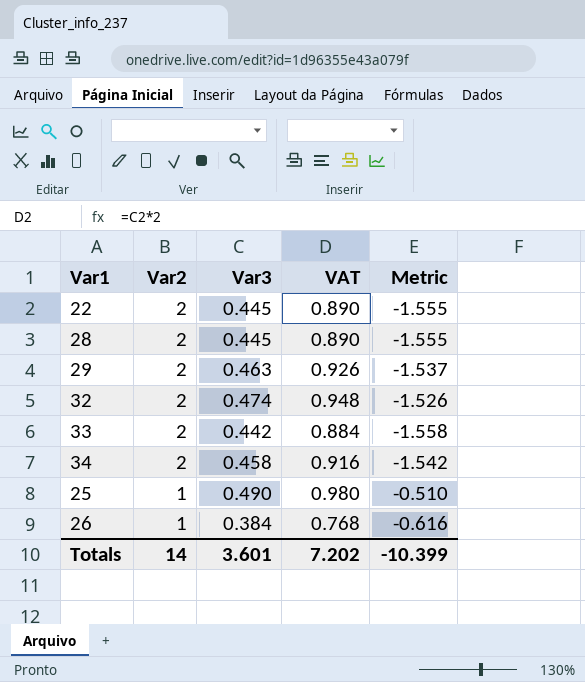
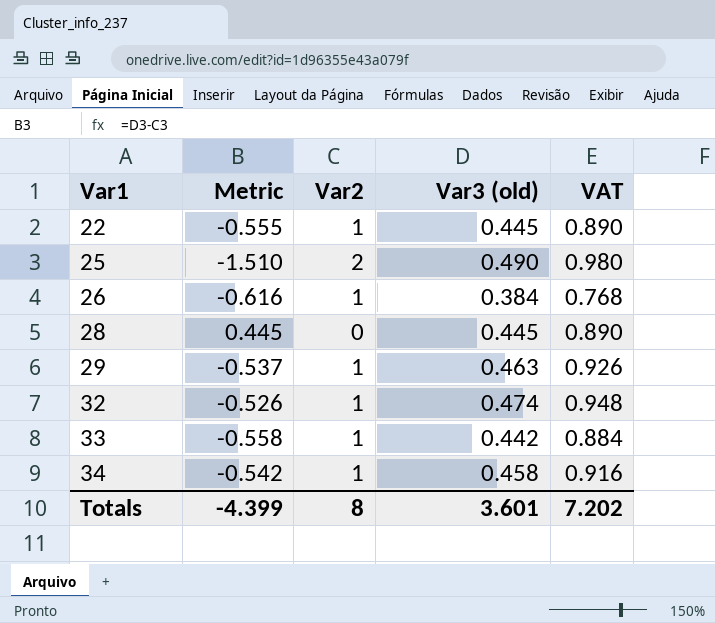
row order: Var2 descending -> Var1 ascending
column Metric | position: 5 -> 2
column name: Var3 -> Var3 (old)
22 | Metric: -1.555 -> -0.555
22 | Var2: 2 -> 1
25 | Metric: -0.510 -> -1.510
25 | Var2: 1 -> 2
28 | Metric: -1.555 -> 0.445
28 | Var2: 2 -> 0
29 | Metric: -1.537 -> -0.537
29 | Var2: 2 -> 1
32 | Metric: -1.526 -> -0.526
32 | Var2: 2 -> 1
33 | Metric: -1.558 -> -0.558
33 | Var2: 2 -> 1
34 | Metric: -1.542 -> -0.542
34 | Var2: 2 -> 1
Totals | Metric: -10.399 -> -4.399
Totals | Var2: 14 -> 8

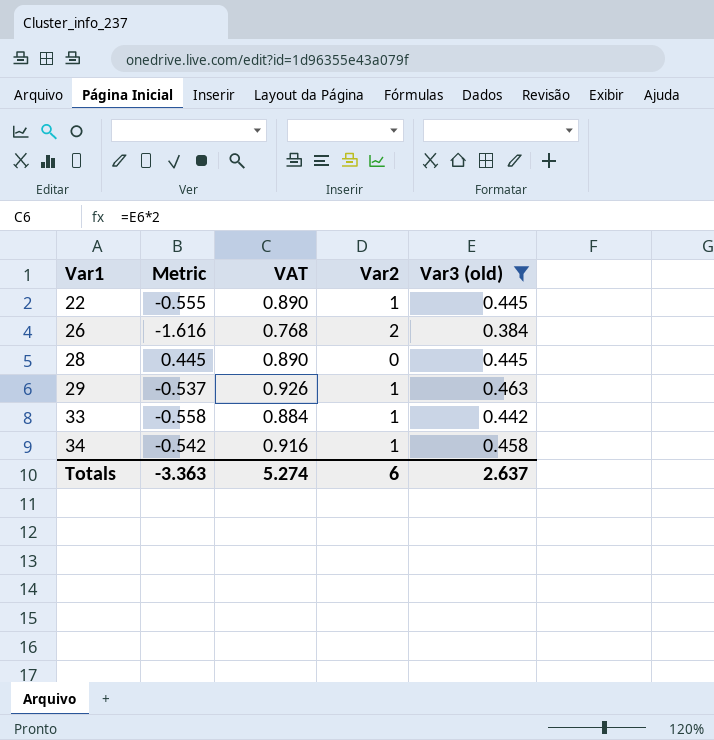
filter: none -> Var3 (old) <= 0.463
column VAT | position: 5 -> 3
26 | Metric: -0.616 -> -1.616
26 | Var2: 1 -> 2
Totals | Metric: -4.399 -> -3.363
Totals | VAT: 7.202 -> 5.274
Totals | Var2: 8 -> 6
Totals | Var3 (old): 3.601 -> 2.637

